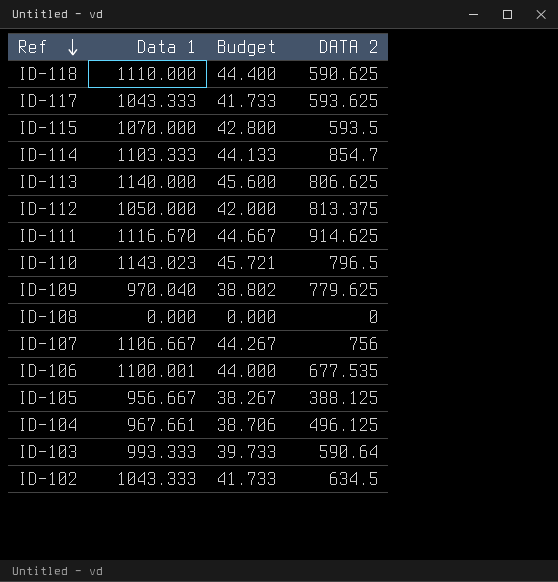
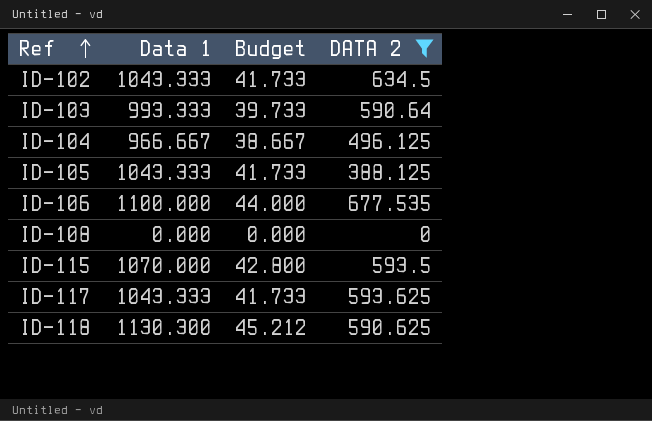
filter: none -> DATA 2 <= 677.535
row order: Ref descending -> Ref ascending
ID-104 | Data 1: 967.661 -> 966.667
ID-104 | Budget: 38.706 -> 38.667
ID-105 | Data 1: 956.667 -> 1043.333
ID-105 | Budget: 38.267 -> 41.733
ID-106 | Data 1: 1100.001 -> 1100.000
ID-118 | Data 1: 1110.000 -> 1130.300
ID-118 | Budget: 44.400 -> 45.212

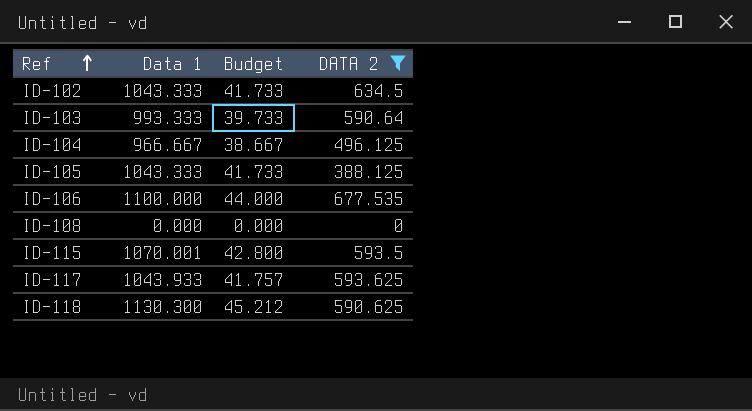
ID-115 | Data 1: 1070.000 -> 1070.001
ID-117 | Data 1: 1043.333 -> 1043.933
ID-117 | Budget: 41.733 -> 41.757

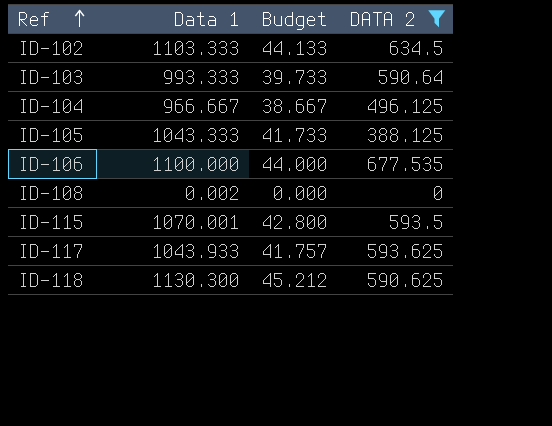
ID-102 | Data 1: 1043.333 -> 1103.333
ID-102 | Budget: 41.733 -> 44.133
ID-108 | Data 1: 0.000 -> 0.002

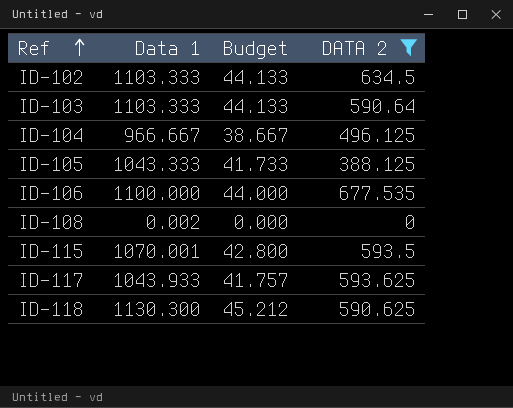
ID-103 | Data 1: 993.333 -> 1103.333
ID-103 | Budget: 39.733 -> 44.133

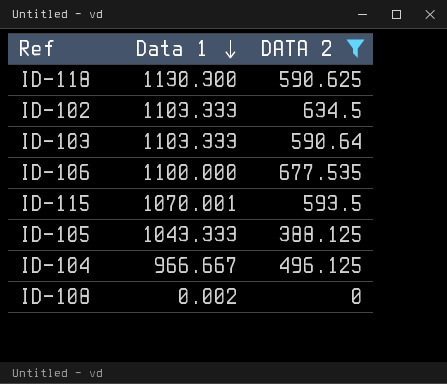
row order: Ref ascending -> Data 1 descending
column Budget | formula: [Data 1] * 0.04 -> none
row ID-117: 1043.933 | 41.757 | 593.625 -> none

